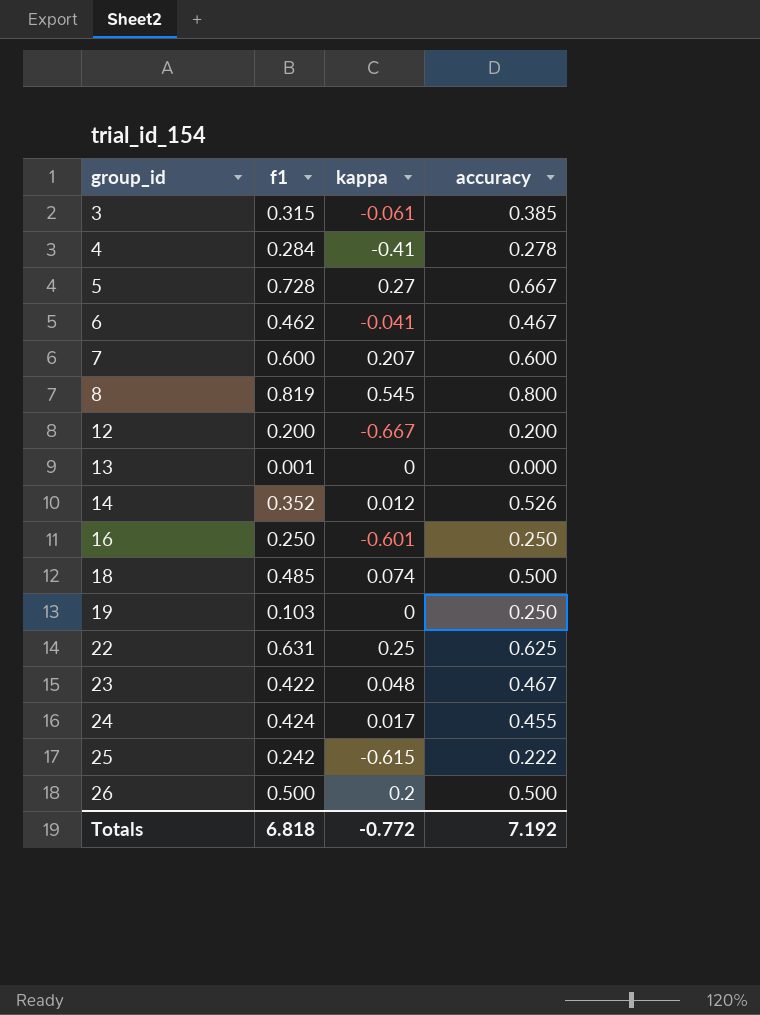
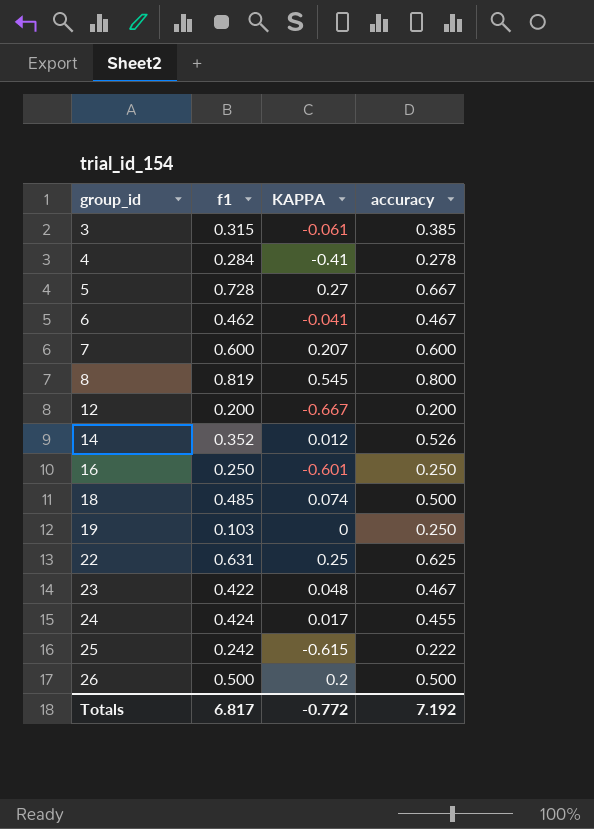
column name: kappa -> KAPPA
row 13: 0.001 | 0 | 0.000 -> none
Totals | f1: 6.818 -> 6.817

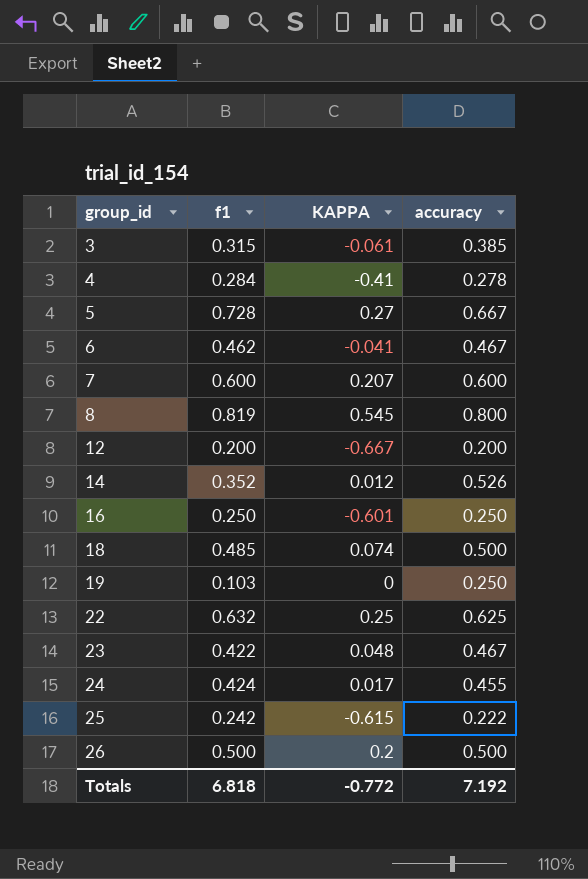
22 | f1: 0.631 -> 0.632
Totals | f1: 6.817 -> 6.818

